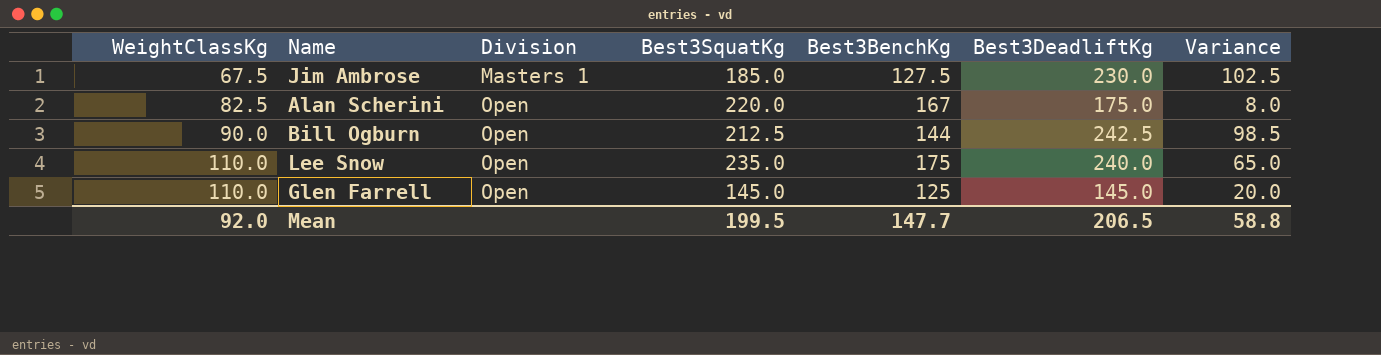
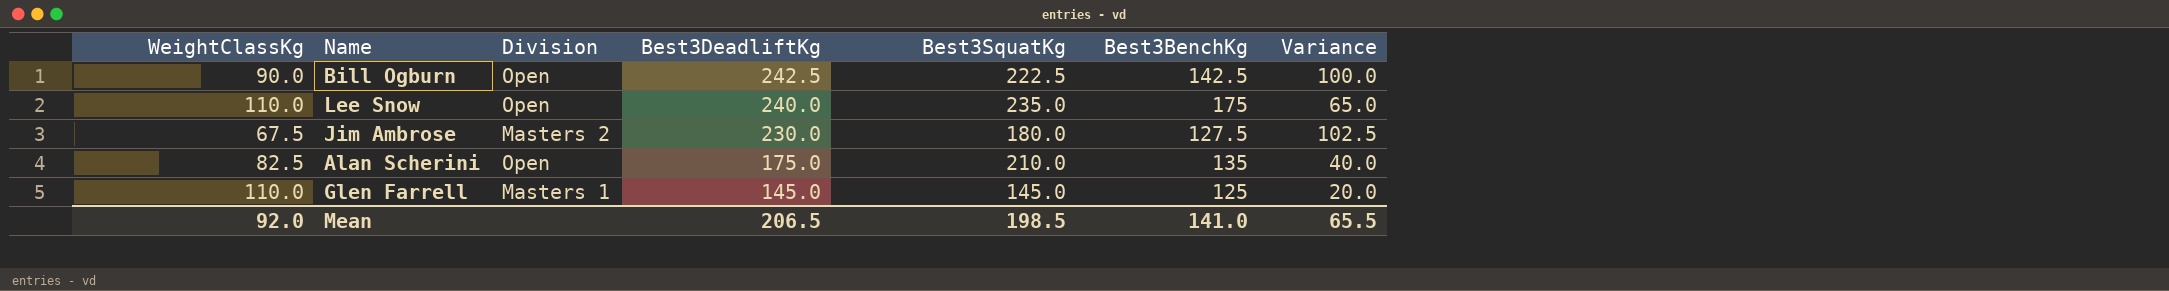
row order: WeightClassKg ascending -> Best3DeadliftKg descending
column Best3DeadliftKg | position: 6 -> 4
Bill Ogburn | Best3SquatKg: 212.5 -> 222.5
Bill Ogburn | Best3BenchKg: 144 -> 142.5
Bill Ogburn | Variance: 98.5 -> 100.0
Jim Ambrose | Division: Masters 1 -> Masters 2
Jim Ambrose | Best3SquatKg: 185.0 -> 180.0
Alan Scherini | Best3SquatKg: 220.0 -> 210.0
Alan Scherini | Best3BenchKg: 167 -> 135
Alan Scherini | Variance: 8.0 -> 40.0
Glen Farrell | Division: Open -> Masters 1
Mean | Best3SquatKg: 199.5 -> 198.5
Mean | Best3BenchKg: 147.7 -> 141.0
Mean | Variance: 58.8 -> 65.5

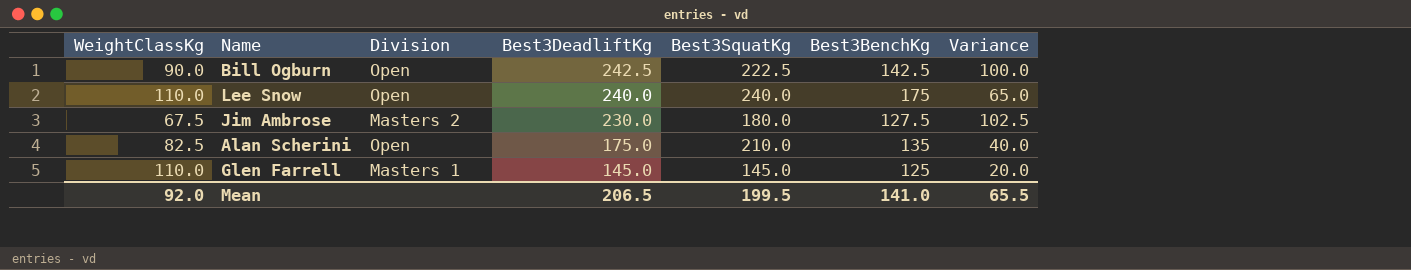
Lee Snow | Best3SquatKg: 235.0 -> 240.0
Mean | Best3SquatKg: 198.5 -> 199.5

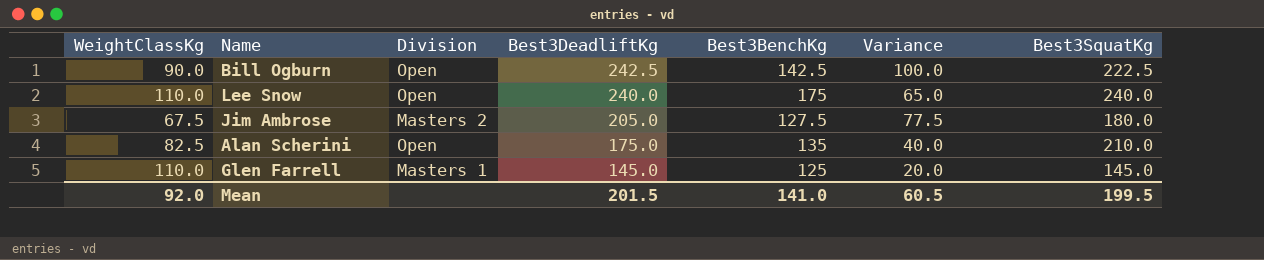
column Best3SquatKg | position: 5 -> 7
Jim Ambrose | Best3DeadliftKg: 230.0 -> 205.0
Jim Ambrose | Variance: 102.5 -> 77.5
Mean | Best3DeadliftKg: 206.5 -> 201.5
Mean | Variance: 65.5 -> 60.5

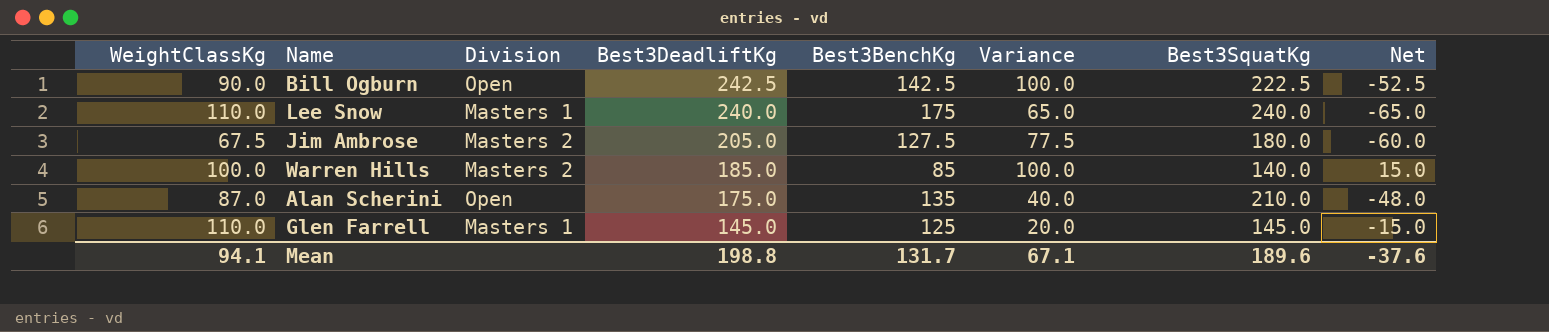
column Net | formula: none -> [WeightClassKg] - [Best3BenchKg]
Lee Snow | Division: Open -> Masters 1
row Warren Hills: none -> 100.0 | Masters 2 | 185.0 | 85 | 100.0 | 140.0 | 15.0
Alan Scherini | WeightClassKg: 82.5 -> 87.0
Mean | WeightClassKg: 92.0 -> 94.1
Mean | Best3DeadliftKg: 201.5 -> 198.8
Mean | Best3BenchKg: 141.0 -> 131.7
Mean | Variance: 60.5 -> 67.1
Mean | Best3SquatKg: 199.5 -> 189.6

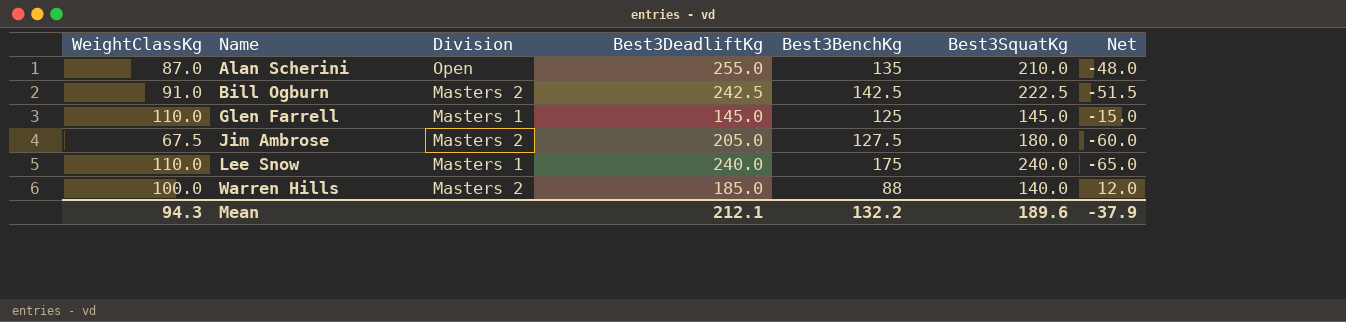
row order: Best3DeadliftKg descending -> Name ascending
column Variance | formula: [Best3DeadliftKg] - [Best3BenchKg] -> none
Alan Scherini | Best3DeadliftKg: 175.0 -> 255.0
Bill Ogburn | WeightClassKg: 90.0 -> 91.0
Bill Ogburn | Division: Open -> Masters 2
Bill Ogburn | Net: -52.5 -> -51.5
Warren Hills | Best3BenchKg: 85 -> 88
Warren Hills | Net: 15.0 -> 12.0
Mean | WeightClassKg: 94.1 -> 94.3
Mean | Best3DeadliftKg: 198.8 -> 212.1
Mean | Best3BenchKg: 131.7 -> 132.2
Mean | Net: -37.6 -> -37.9

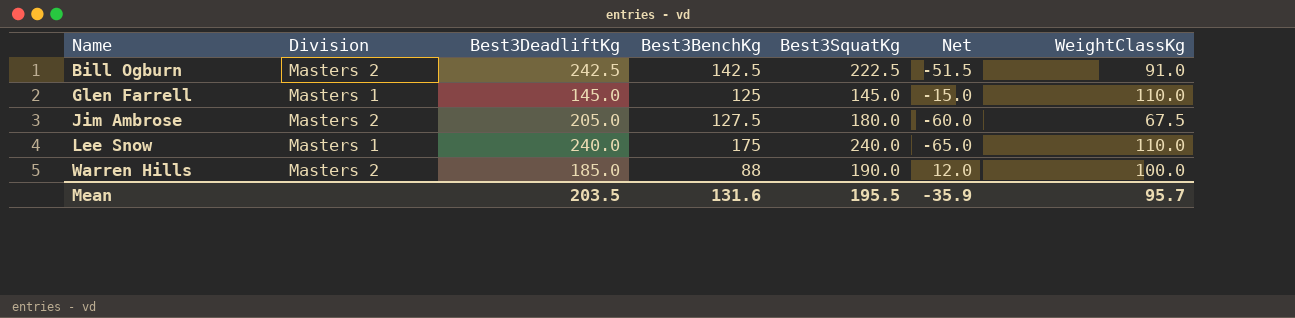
column WeightClassKg | position: 1 -> 7
row Alan Scherini: 87.0 | Open | 255.0 | 135 | 210.0 | -48.0 -> none
Warren Hills | Best3SquatKg: 140.0 -> 190.0
Mean | Best3DeadliftKg: 212.1 -> 203.5
Mean | Best3BenchKg: 132.2 -> 131.6
Mean | Best3SquatKg: 189.6 -> 195.5
Mean | Net: -37.9 -> -35.9
Mean | WeightClassKg: 94.3 -> 95.7

